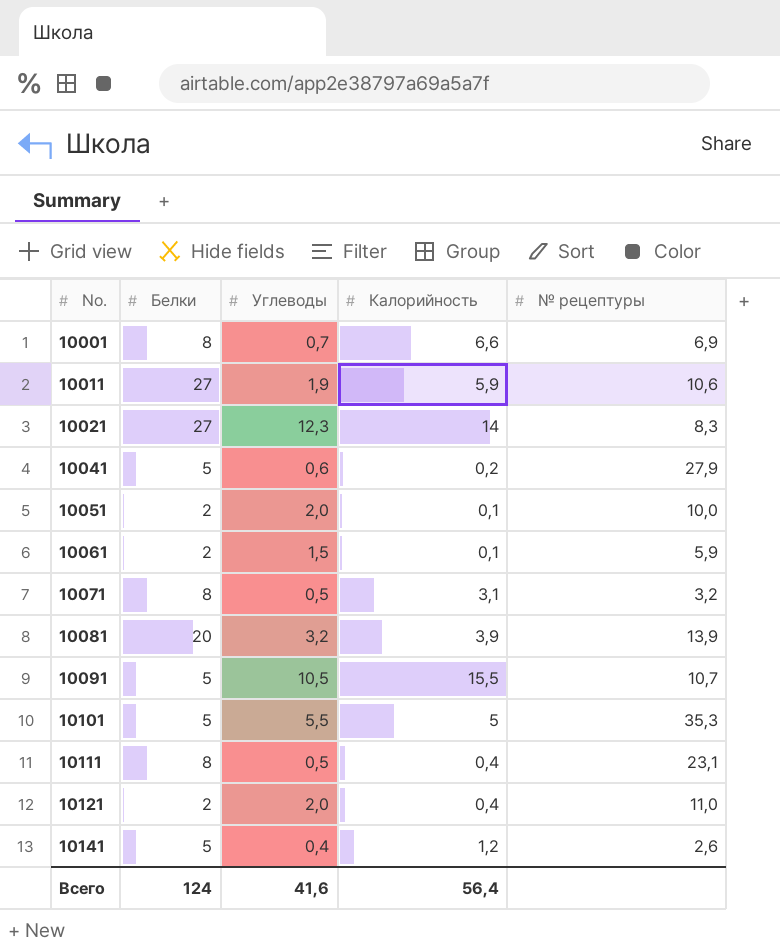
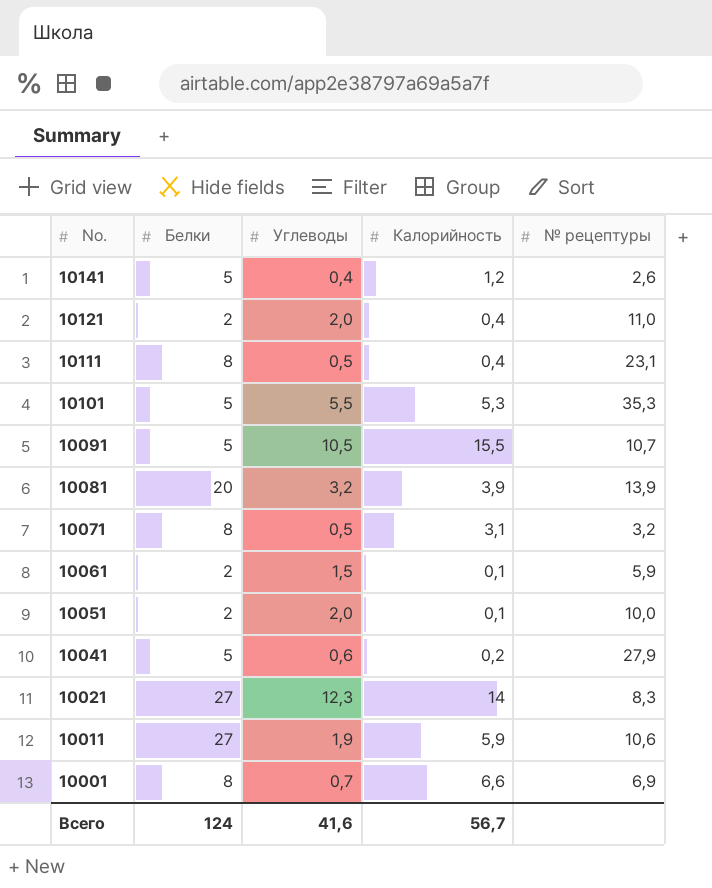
row order: No. ascending -> No. descending
10101 | Калорийность: 5 -> 5,3
Всего | Калорийность: 56,4 -> 56,7

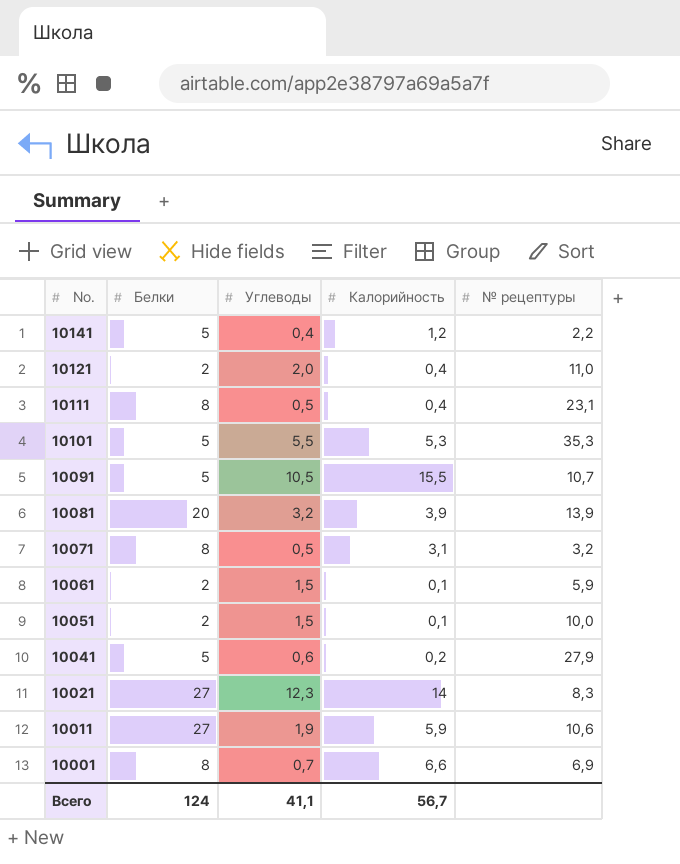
10141 | № рецептуры: 2,6 -> 2,2
10051 | Углеводы: 2,0 -> 1,5
Всего | Углеводы: 41,6 -> 41,1

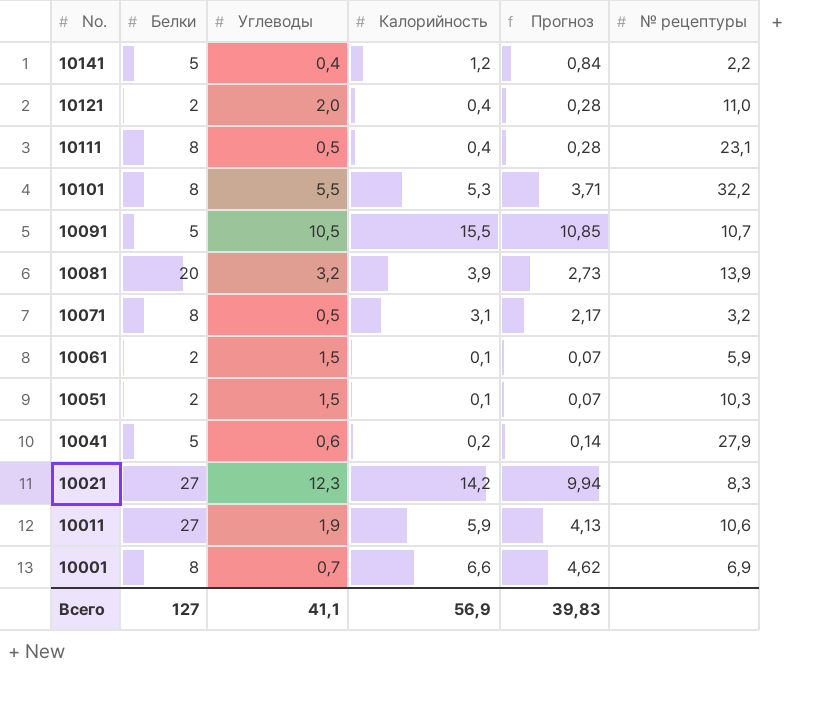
column Прогноз | formula: none -> [Калорийность] * 0,7
10101 | Белки: 5 -> 8
10101 | № рецептуры: 35,3 -> 32,2
10051 | № рецептуры: 10,0 -> 10,3
10021 | Калорийность: 14 -> 14,2
Всего | Белки: 124 -> 127
Всего | Калорийность: 56,7 -> 56,9

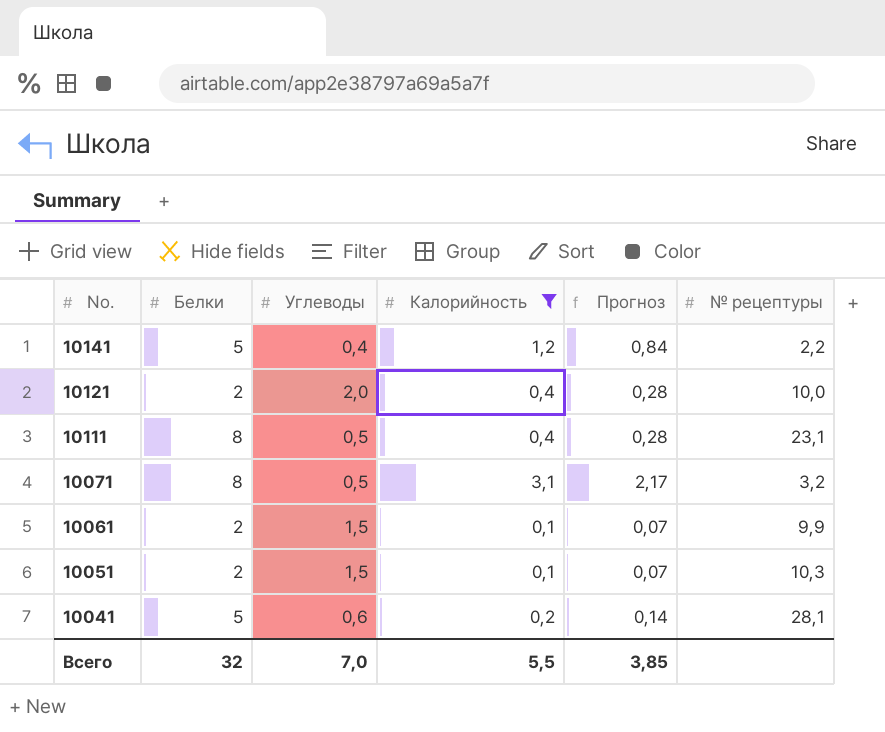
filter: none -> Калорийность <= 3,1
10121 | № рецептуры: 11,0 -> 10,0
10061 | № рецептуры: 5,9 -> 9,9
10041 | № рецептуры: 27,9 -> 28,1
Всего | Белки: 127 -> 32
Всего | Углеводы: 41,1 -> 7,0
Всего | Калорийность: 56,9 -> 5,5
Всего | Прогноз: 39,83 -> 3,85

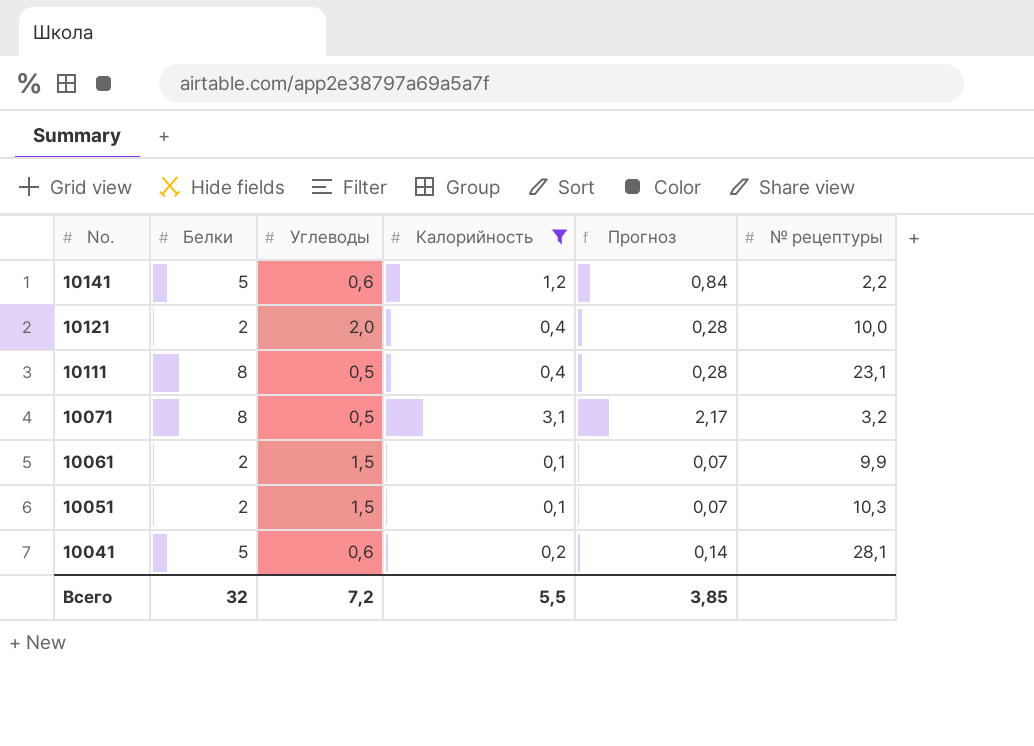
10141 | Углеводы: 0,4 -> 0,6
Всего | Углеводы: 7,0 -> 7,2

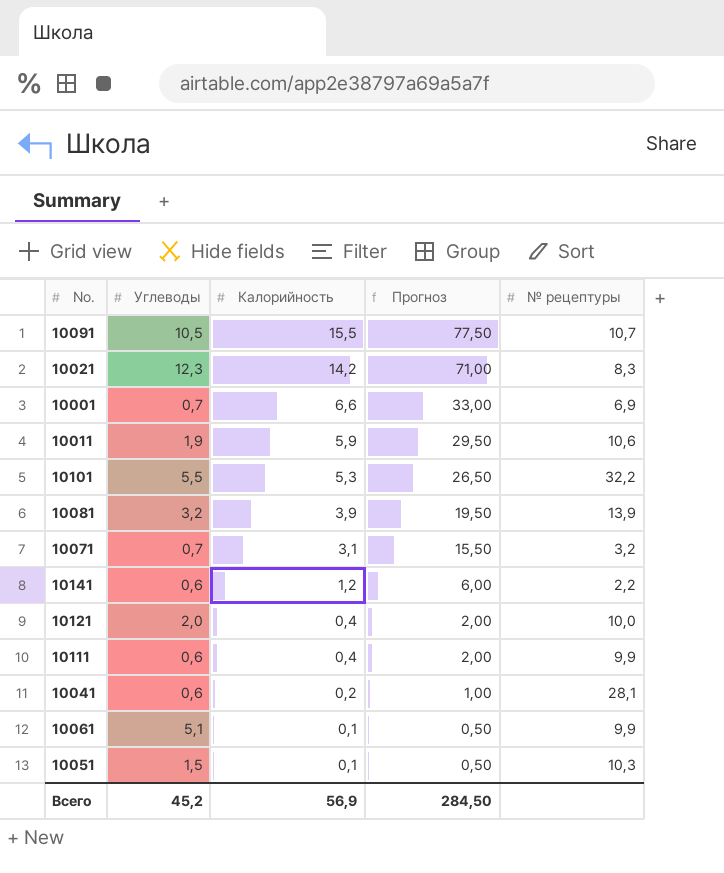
filter: Калорийность <= 3,1 -> none
row order: No. descending -> Калорийность descending
column Белки | position: 2 -> none
column Прогноз | formula: [Калорийность] * 0,7 -> [Калорийность] * 5
10071 | Углеводы: 0,5 -> 0,7
10111 | Углеводы: 0,5 -> 0,6
10111 | № рецептуры: 23,1 -> 9,9
10061 | Углеводы: 1,5 -> 5,1
Всего | Углеводы: 7,2 -> 45,2
Всего | Калорийность: 5,5 -> 56,9
Всего | Прогноз: 3,85 -> 284,50

